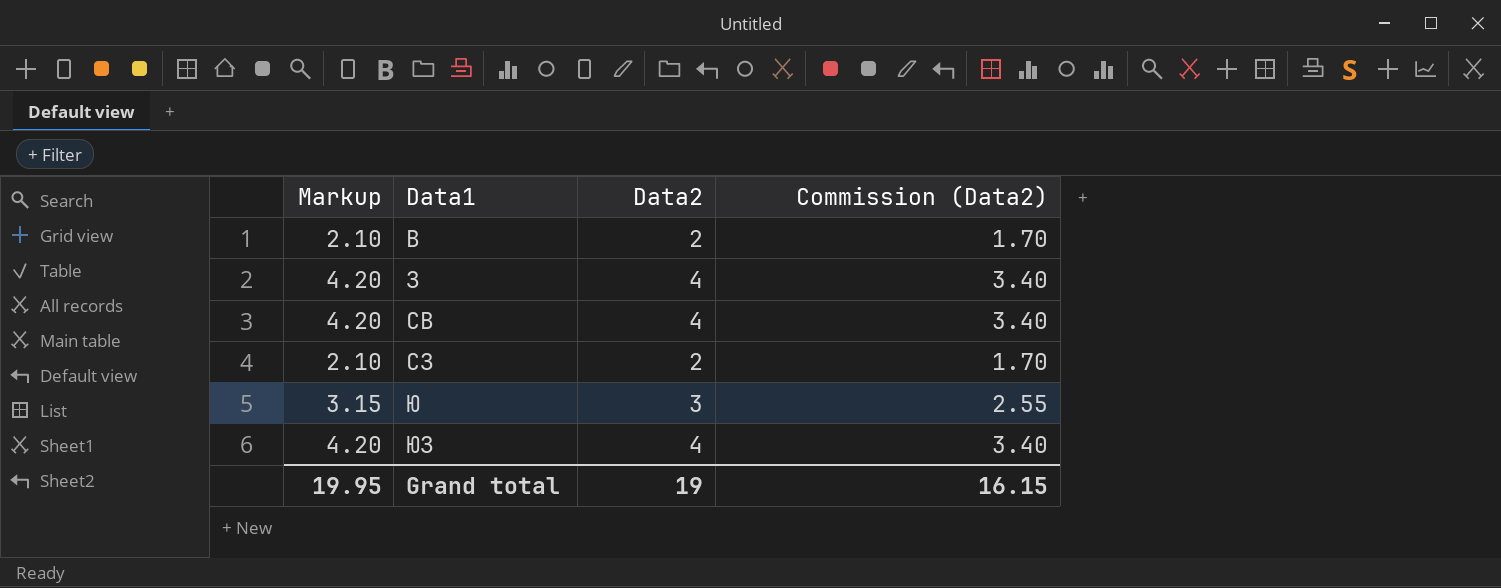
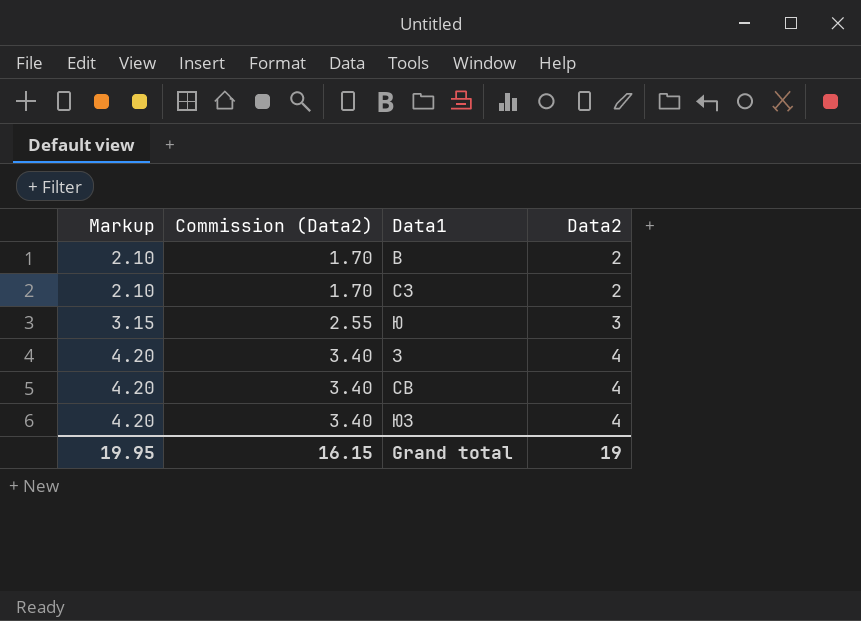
row order: Data1 ascending -> Markup ascending
column Commission (Data2) | position: 4 -> 2

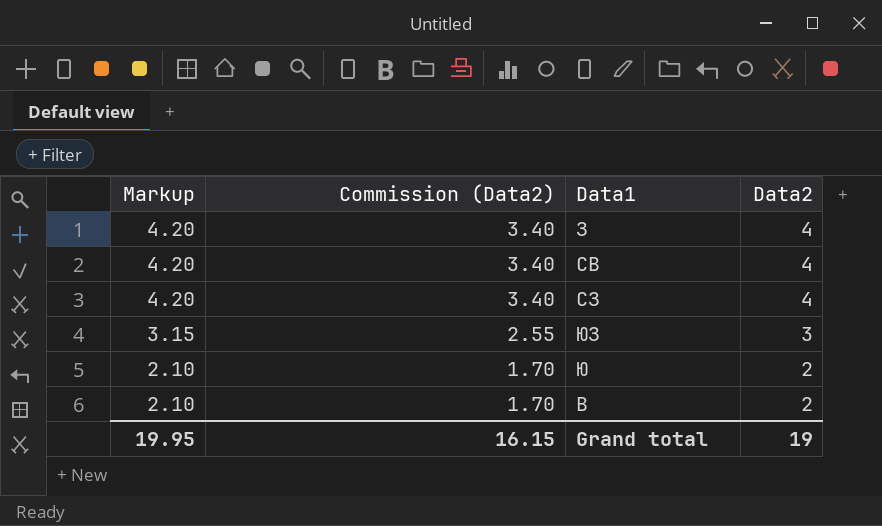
row order: Markup ascending -> Markup descending
СЗ | Markup: 2.10 -> 4.20
СЗ | Commission (Data2): 1.70 -> 3.40
СЗ | Data2: 2 -> 4
ЮЗ | Markup: 4.20 -> 3.15
ЮЗ | Commission (Data2): 3.40 -> 2.55
ЮЗ | Data2: 4 -> 3
Ю | Markup: 3.15 -> 2.10
Ю | Commission (Data2): 2.55 -> 1.70
Ю | Data2: 3 -> 2

